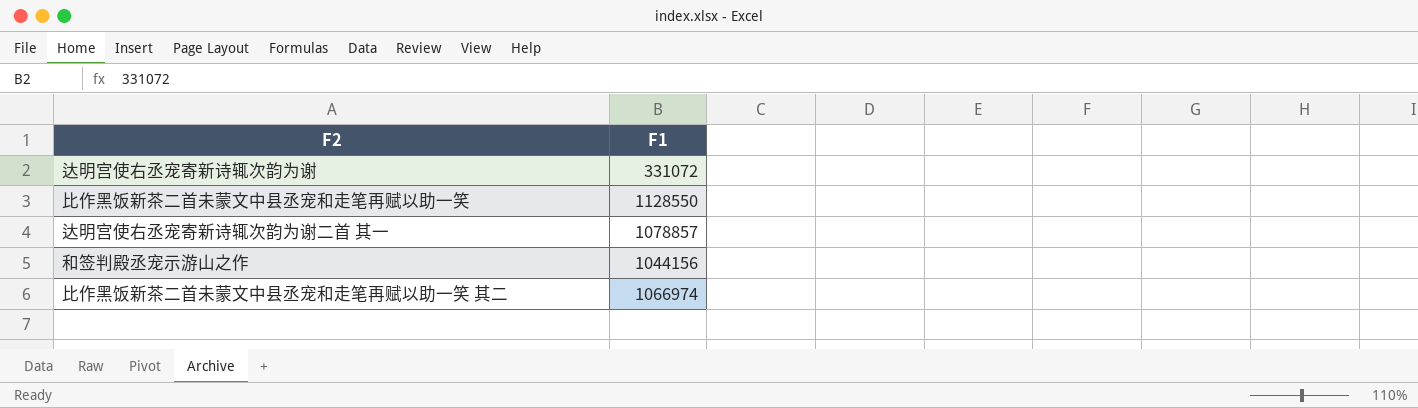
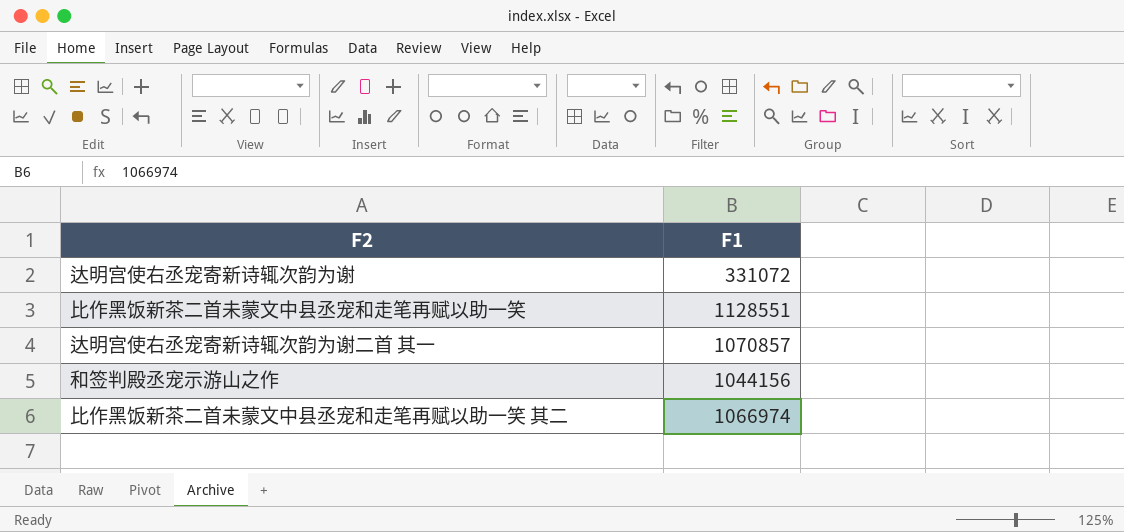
比作黑饭新茶二首未蒙文中县丞宠和走笔再赋以助一笑 | F1: 1128550 -> 1128551
达明宫使右丞宠寄新诗辄次韵为谢二首 其一 | F1: 1078857 -> 1070857

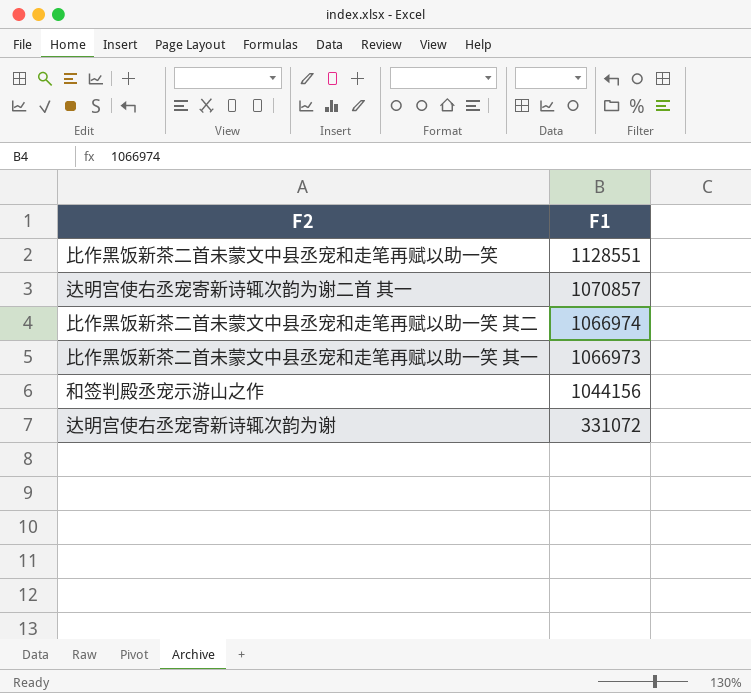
row order: none -> F1 descending
row 比作黑饭新茶二首未蒙文中县丞宠和走笔再赋以助一笑 其一: none -> 1066973

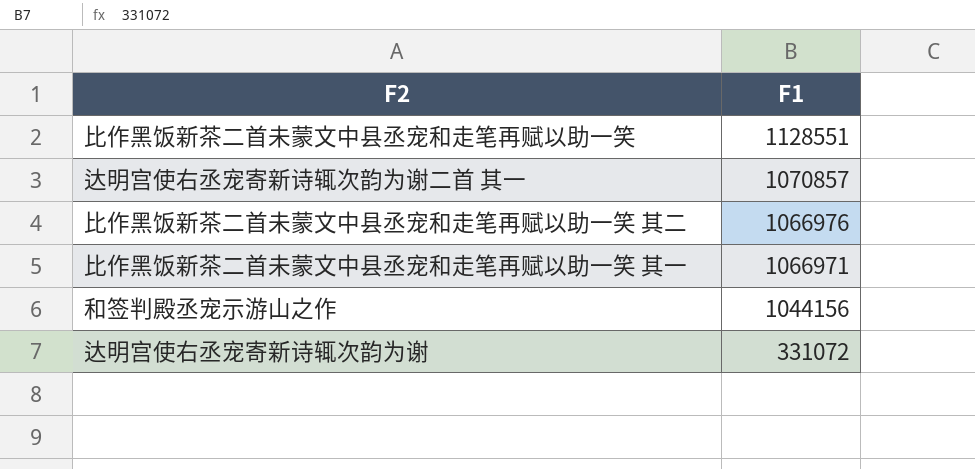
比作黑饭新茶二首未蒙文中县丞宠和走笔再赋以助一笑 其二 | F1: 1066974 -> 1066976
比作黑饭新茶二首未蒙文中县丞宠和走笔再赋以助一笑 其一 | F1: 1066973 -> 1066971

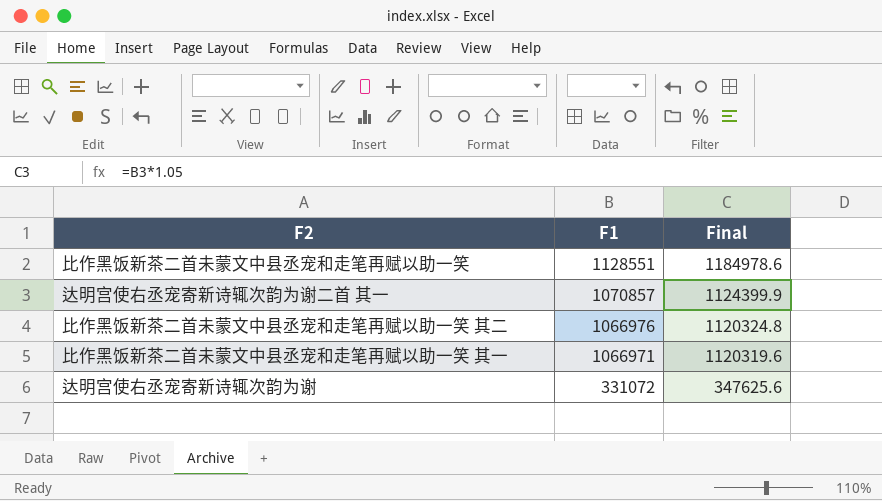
column Final | formula: none -> [F1] * 1.05
row 和签判殿丞宠示游山之作: 1044156 -> none

